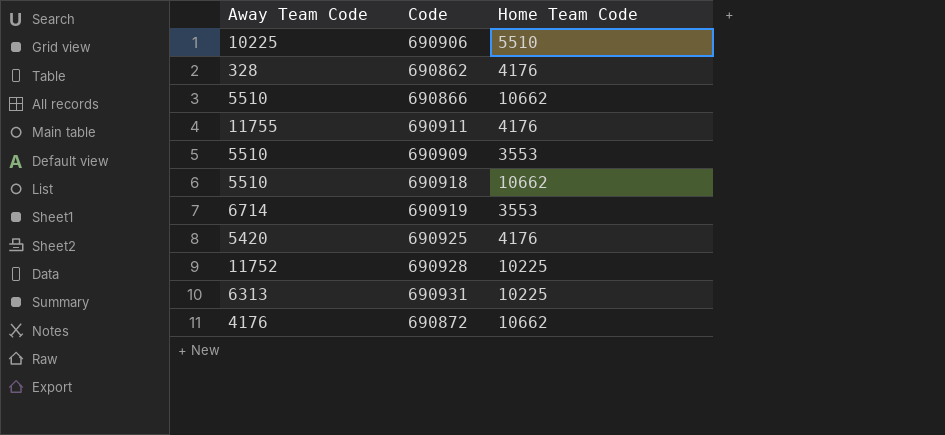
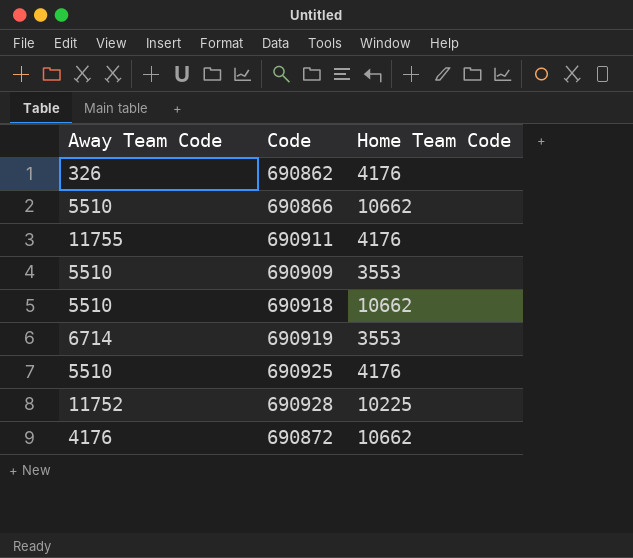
row 690906: 10225 | 5510 -> none
row 690931: 6313 | 10225 -> none
690862 | Away Team Code: 328 -> 326
690925 | Away Team Code: 5420 -> 5510

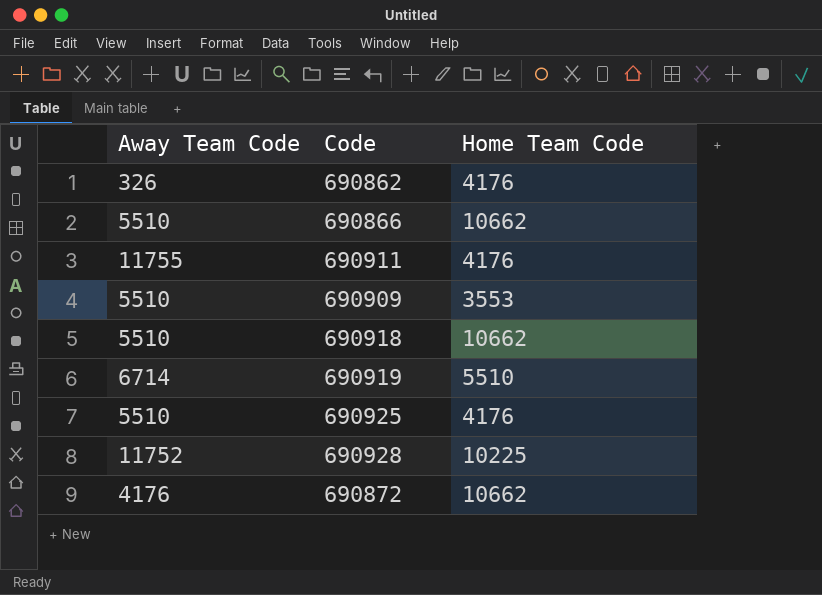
690919 | Home Team Code: 3553 -> 5510

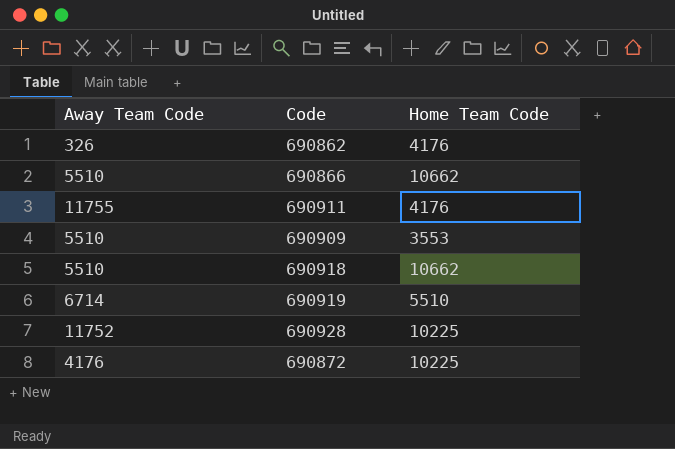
row 690925: 5510 | 4176 -> none
690872 | Home Team Code: 10662 -> 10225

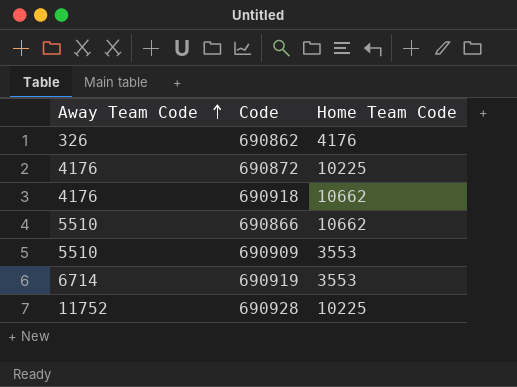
row order: none -> Away Team Code ascending
row 690911: 11755 | 4176 -> none
690918 | Away Team Code: 5510 -> 4176
690919 | Home Team Code: 5510 -> 3553

